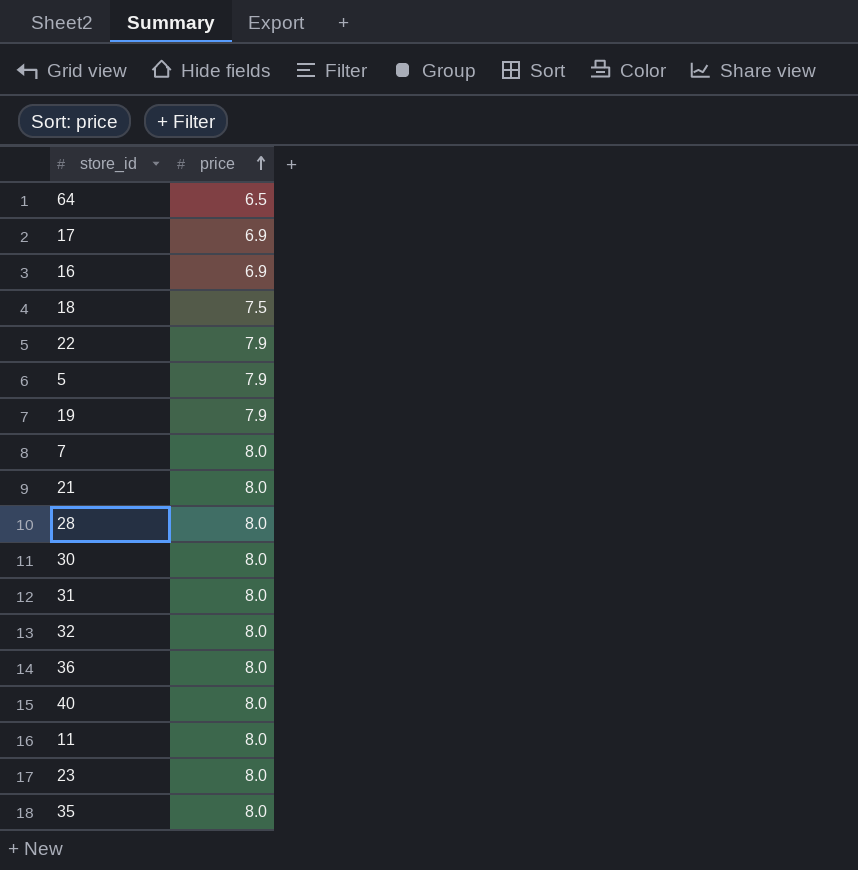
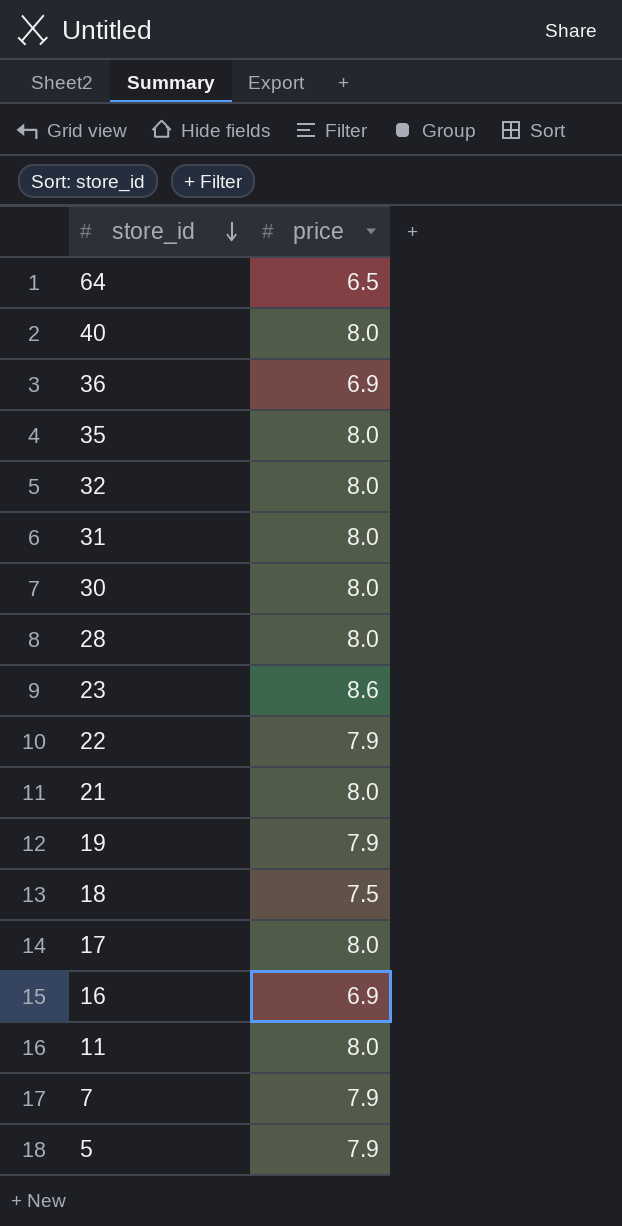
row order: price ascending -> store_id descending
36 | price: 8.0 -> 6.9
23 | price: 8.0 -> 8.6
17 | price: 6.9 -> 8.0
7 | price: 8.0 -> 7.9

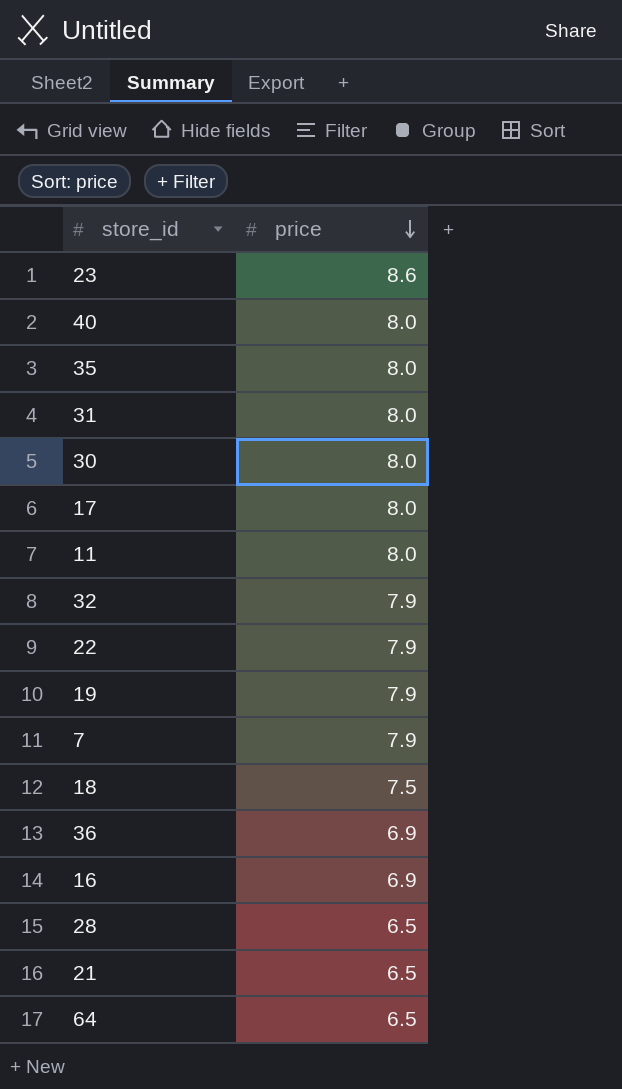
row order: store_id descending -> price descending
row 5: 7.9 -> none
32 | price: 8.0 -> 7.9
28 | price: 8.0 -> 6.5
21 | price: 8.0 -> 6.5

